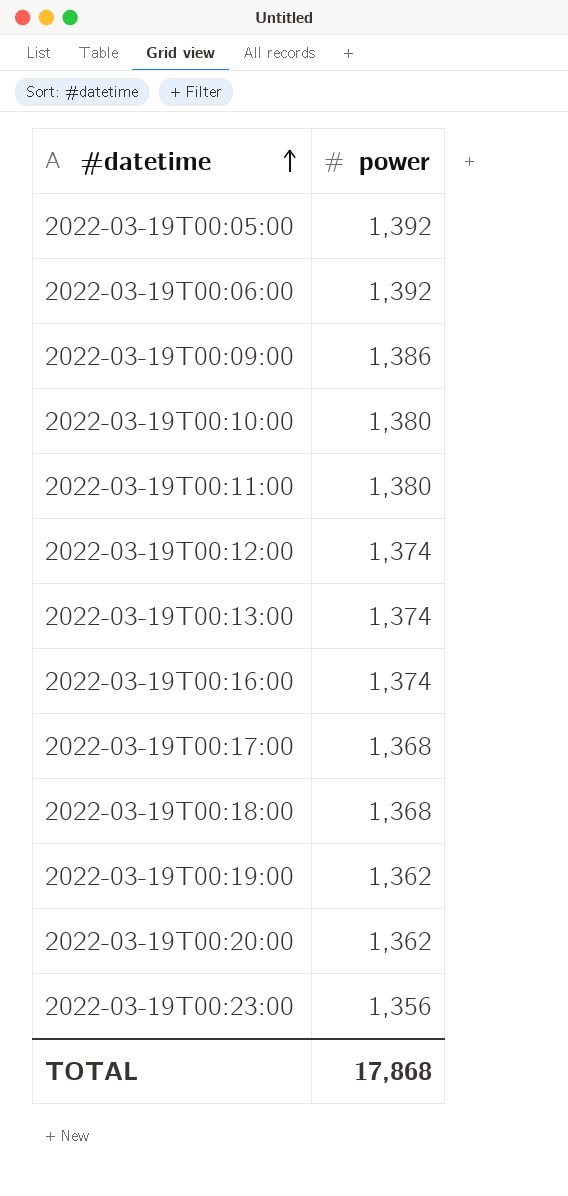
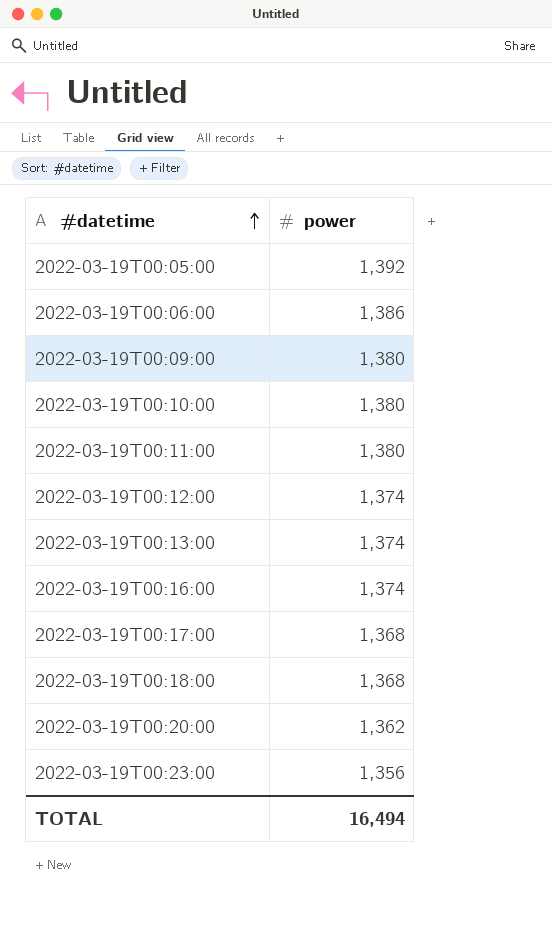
row 2022-03-19T00:19:00: 1,362 -> none
2022-03-19T00:06:00 | power: 1,392 -> 1,386
2022-03-19T00:09:00 | power: 1,386 -> 1,380
TOTAL | power: 17,868 -> 16,494

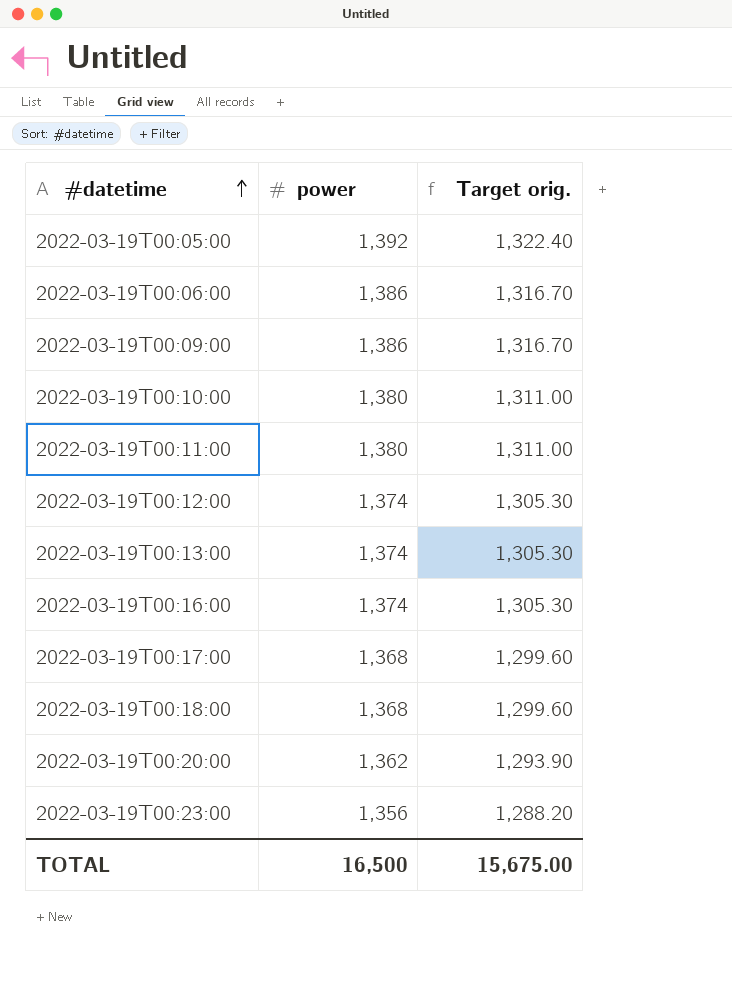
column Target orig. | formula: none -> [power] * 0.95
2022-03-19T00:09:00 | power: 1,380 -> 1,386
TOTAL | power: 16,494 -> 16,500

